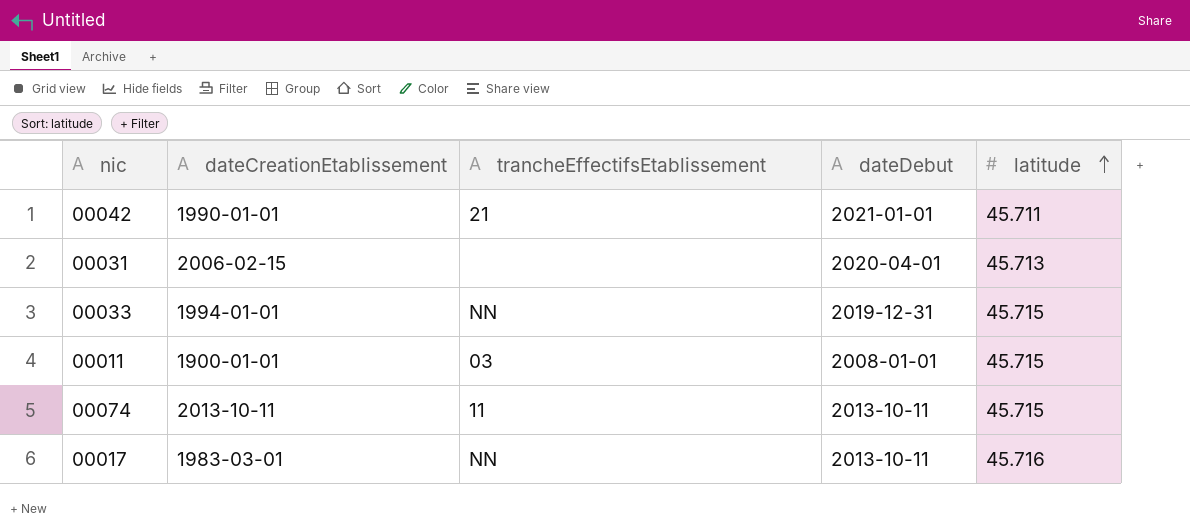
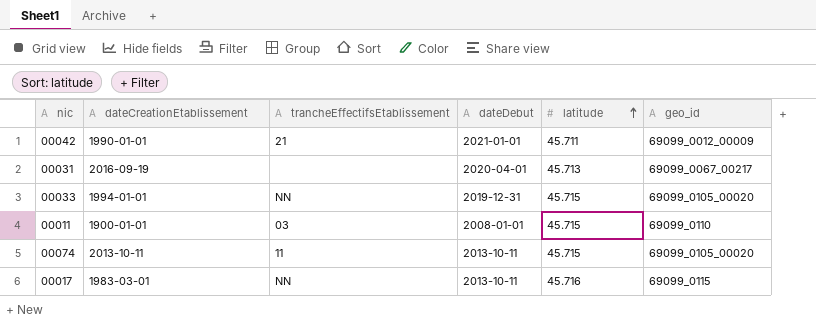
column geo_id | position: none -> 6
00031 | dateCreationEtablissement: 2006-02-15 -> 2016-09-19

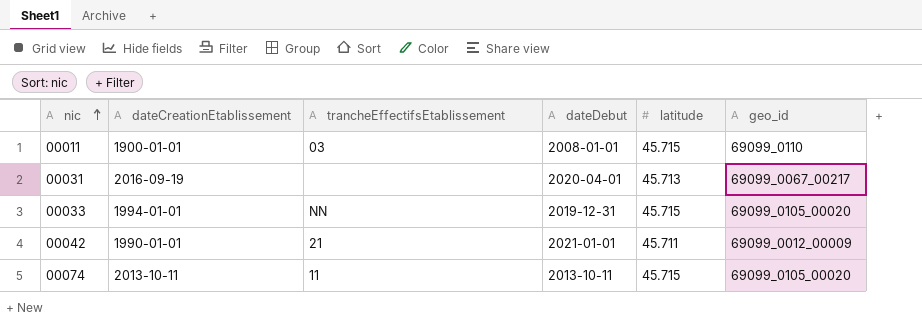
row order: latitude ascending -> nic ascending
row 00017: 1983-03-01 | NN | 2013-10-11 | 45.716 | 69099_0115 -> none

